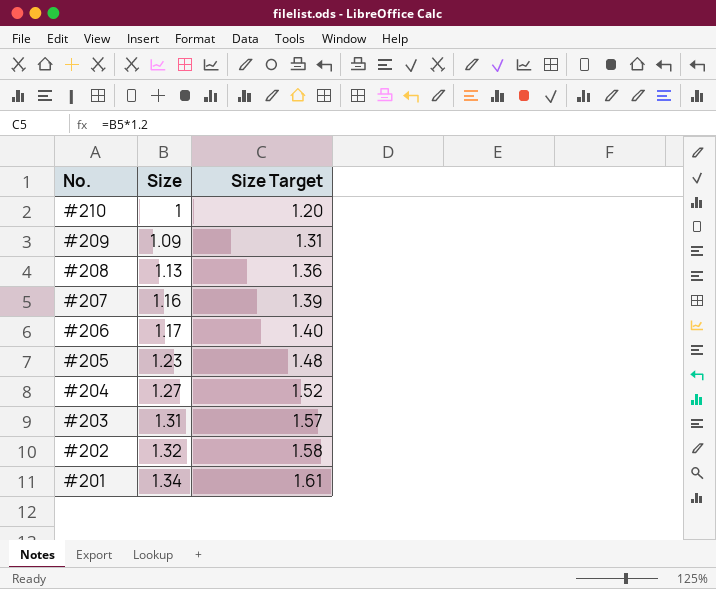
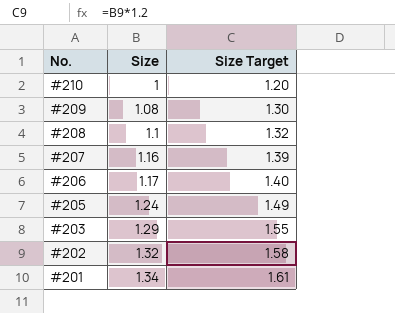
row #204: 1.27 | 1.52 -> none
#209 | Size: 1.09 -> 1.08
#209 | Size Target: 1.31 -> 1.30
#208 | Size: 1.13 -> 1.1
#208 | Size Target: 1.36 -> 1.32
#205 | Size: 1.23 -> 1.24
#205 | Size Target: 1.48 -> 1.49
#203 | Size: 1.31 -> 1.29
#203 | Size Target: 1.57 -> 1.55

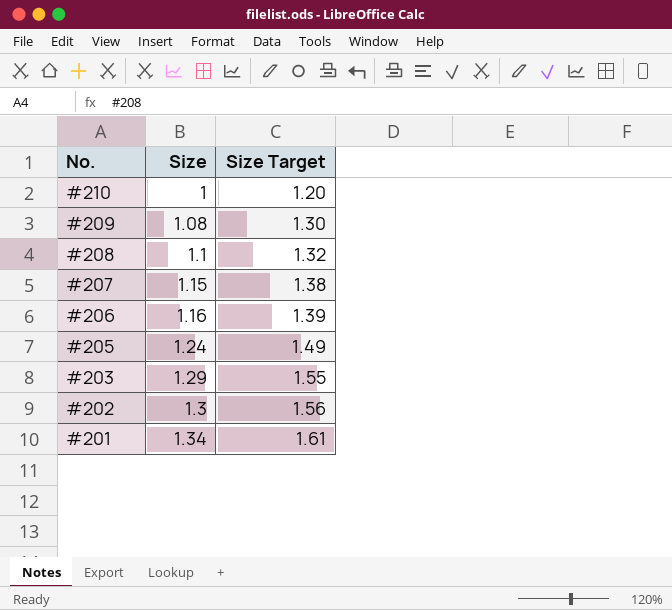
#207 | Size: 1.16 -> 1.15
#207 | Size Target: 1.39 -> 1.38
#206 | Size: 1.17 -> 1.16
#206 | Size Target: 1.40 -> 1.39
#202 | Size: 1.32 -> 1.3
#202 | Size Target: 1.58 -> 1.56

